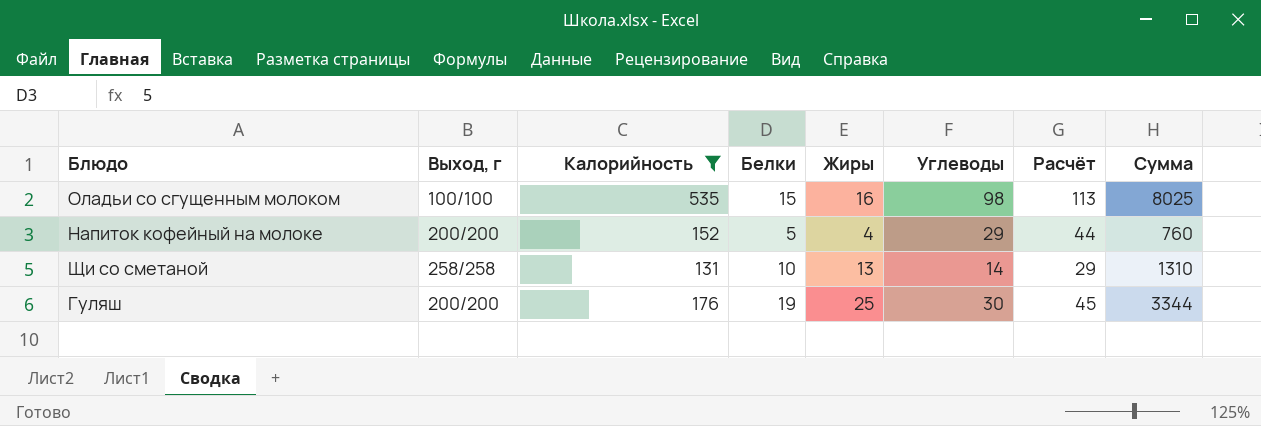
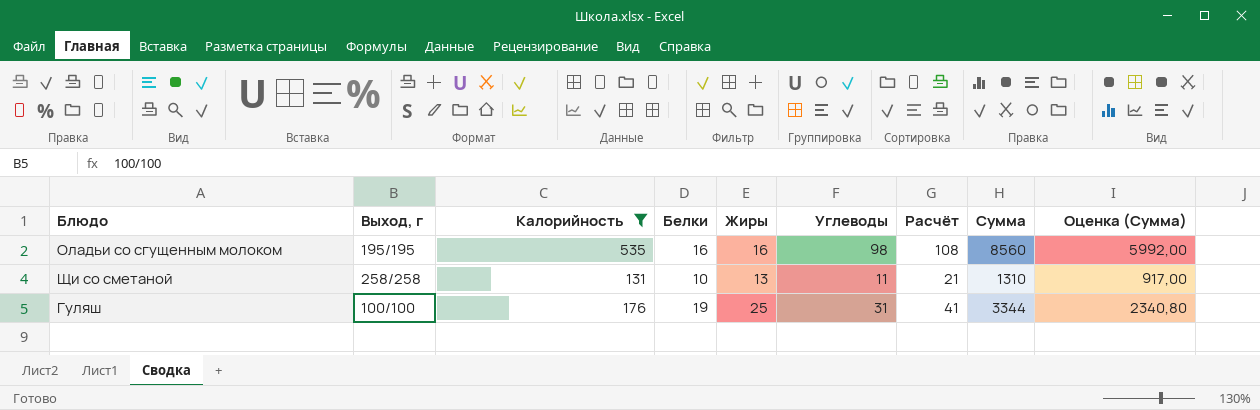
column Расчёт | formula: [Углеводы] + 15 -> [Углеводы] + 10
column Оценка (Сумма) | formula: none -> [Сумма] * 0,7
row Напиток кофейный на молоке: 200/200 | 152 | 5 | 4 | 29 | 44 | 760 -> none
Оладьи со сгущенным молоком | Выход, г: 100/100 -> 195/195
Оладьи со сгущенным молоком | Белки: 15 -> 16
Оладьи со сгущенным молоком | Сумма: 8025 -> 8560
Щи со сметаной | Углеводы: 14 -> 11
Гуляш | Выход, г: 200/200 -> 100/100
Гуляш | Углеводы: 30 -> 31

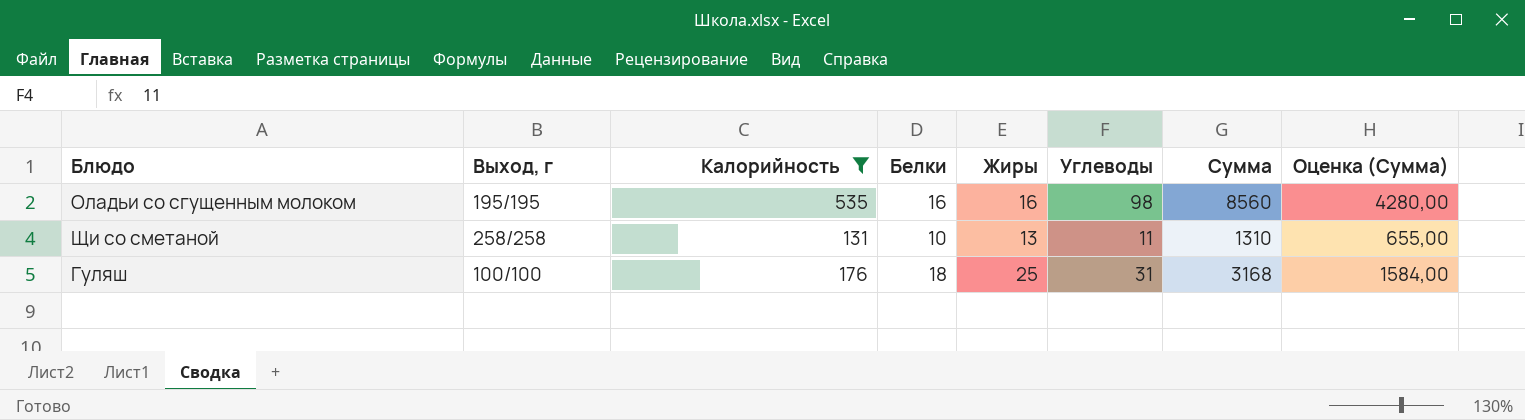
column Расчёт | formula: [Углеводы] + 10 -> none
column Оценка (Сумма) | formula: [Сумма] * 0,7 -> [Сумма] * 0,5
Гуляш | Белки: 19 -> 18
Гуляш | Сумма: 3344 -> 3168

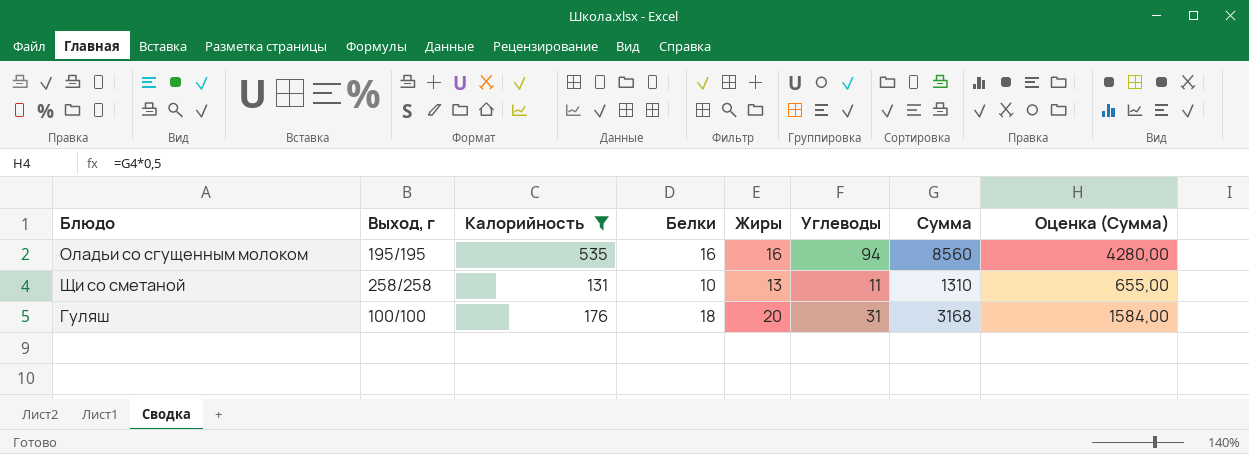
Оладьи со сгущенным молоком | Углеводы: 98 -> 94
Гуляш | Жиры: 25 -> 20

